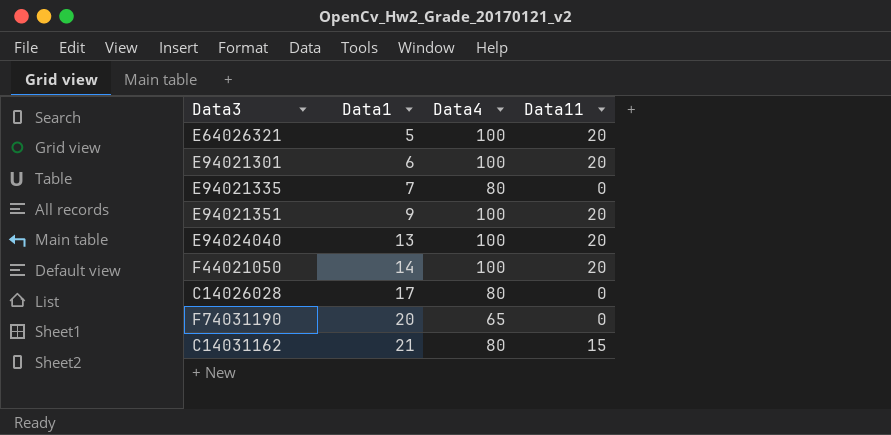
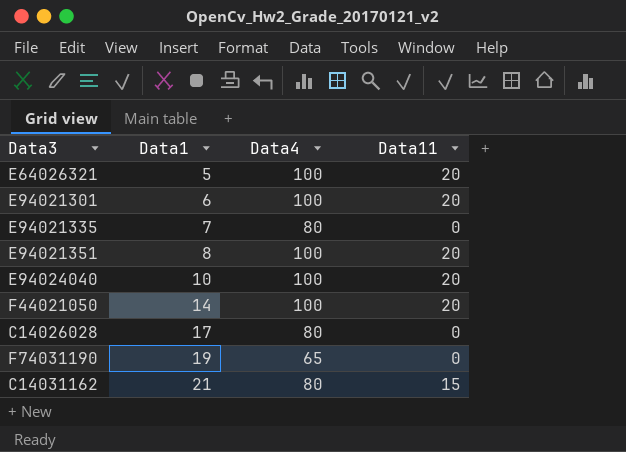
E94021351 | Data1: 9 -> 8
E94024040 | Data1: 13 -> 10
F74031190 | Data1: 20 -> 19

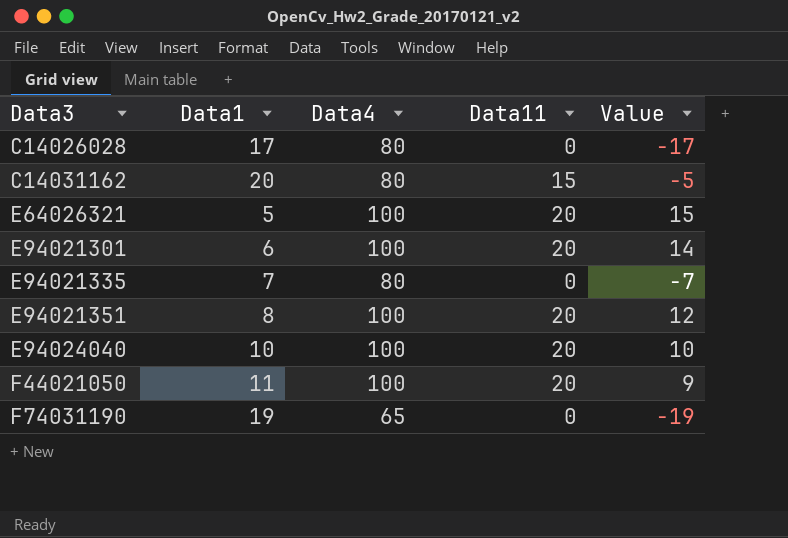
row order: Data1 ascending -> Data3 ascending
column Value | formula: none -> [Data11] - [Data1]
C14031162 | Data1: 21 -> 20
F44021050 | Data1: 14 -> 11

